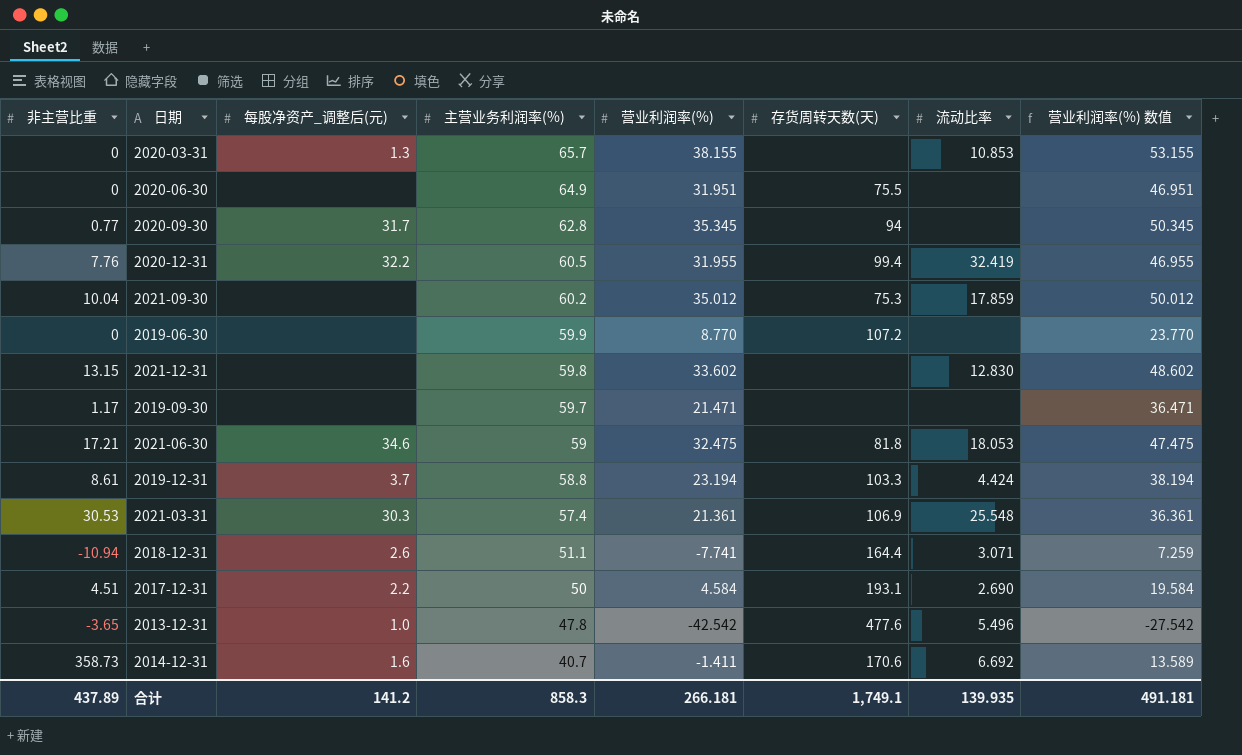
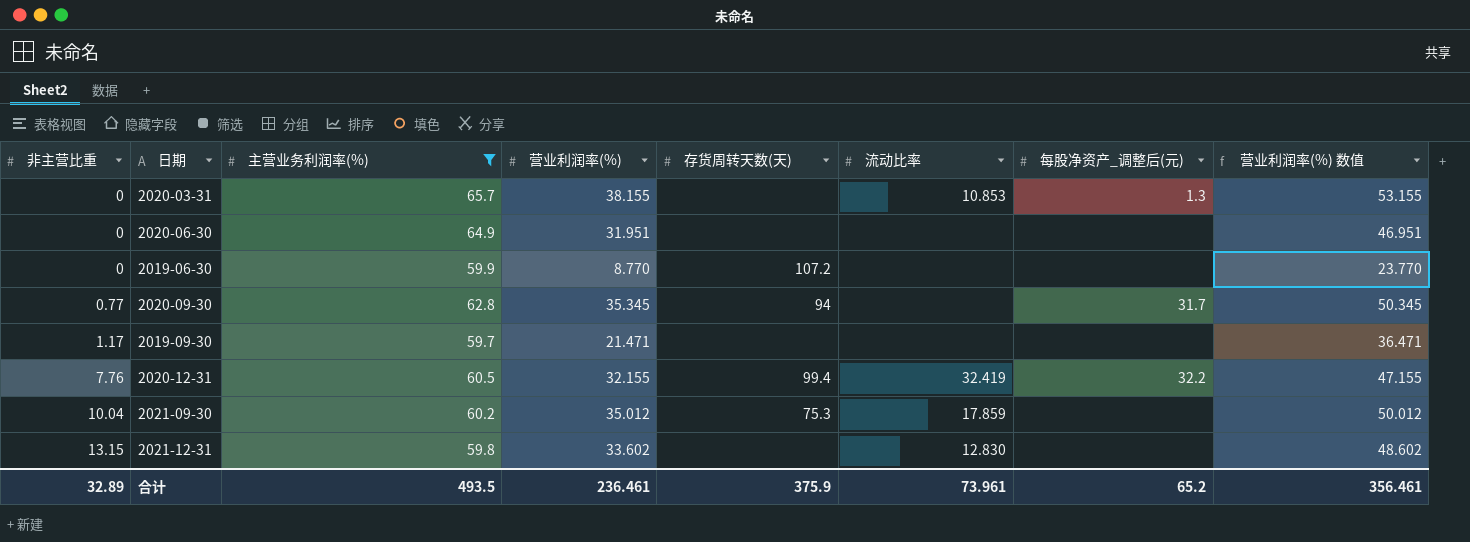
filter: none -> 主营业务利润率(%) >= 59.7
row order: 主营业务利润率(%) descending -> 非主营比重 ascending
column 每股净资产_调整后(元) | position: 3 -> 7
2020-06-30 | 存货周转天数(天): 75.5 -> none
2020-12-31 | 营业利润率(%): 31.955 -> 32.155
2020-12-31 | 营业利润率(%) 数值: 46.955 -> 47.155
合计 | 非主营比重: 437.89 -> 32.89
合计 | 主营业务利润率(%): 858.3 -> 493.5
合计 | 营业利润率(%): 266.181 -> 236.461
合计 | 存货周转天数(天): 1,749.1 -> 375.9
合计 | 流动比率: 139.935 -> 73.961
合计 | 每股净资产_调整后(元): 141.2 -> 65.2
合计 | 营业利润率(%) 数值: 491.181 -> 356.461

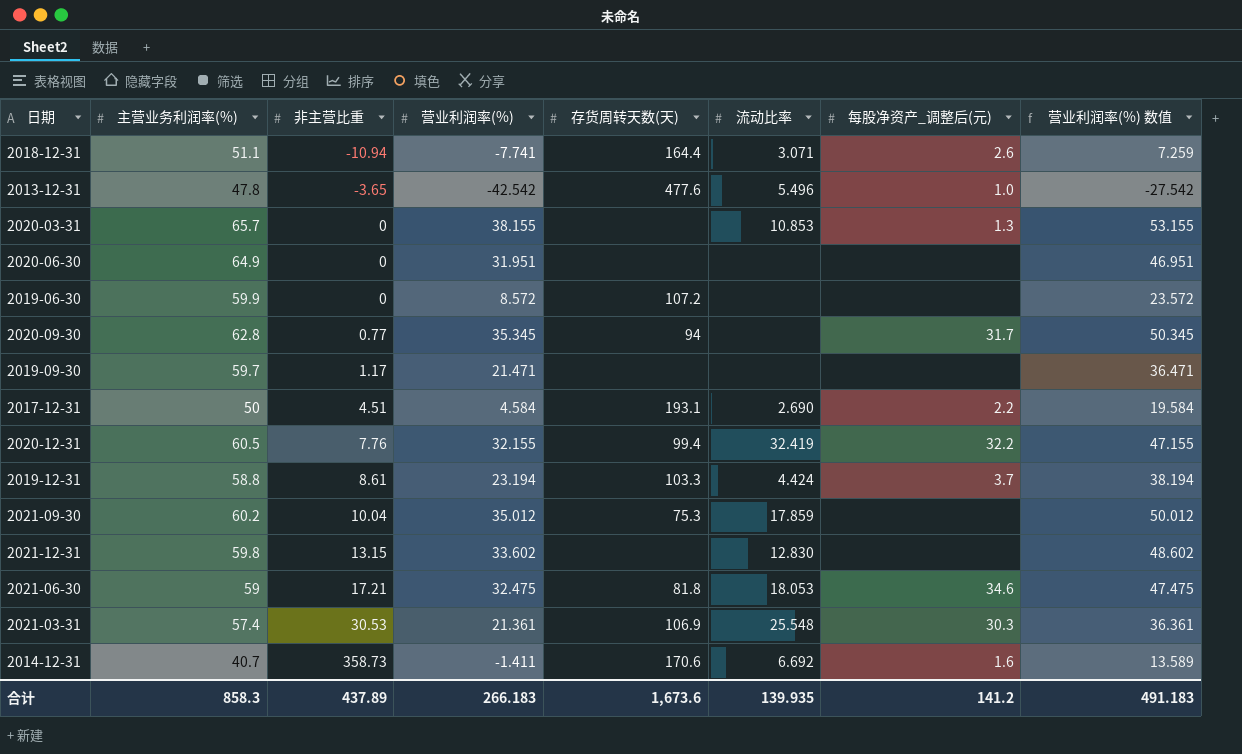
filter: 主营业务利润率(%) >= 59.7 -> none
column 非主营比重 | position: 1 -> 3
2019-06-30 | 营业利润率(%): 8.770 -> 8.572
2019-06-30 | 营业利润率(%) 数值: 23.770 -> 23.572
合计 | 主营业务利润率(%): 493.5 -> 858.3
合计 | 非主营比重: 32.89 -> 437.89
合计 | 营业利润率(%): 236.461 -> 266.183
合计 | 存货周转天数(天): 375.9 -> 1,673.6
合计 | 流动比率: 73.961 -> 139.935
合计 | 每股净资产_调整后(元): 65.2 -> 141.2
合计 | 营业利润率(%) 数值: 356.461 -> 491.183

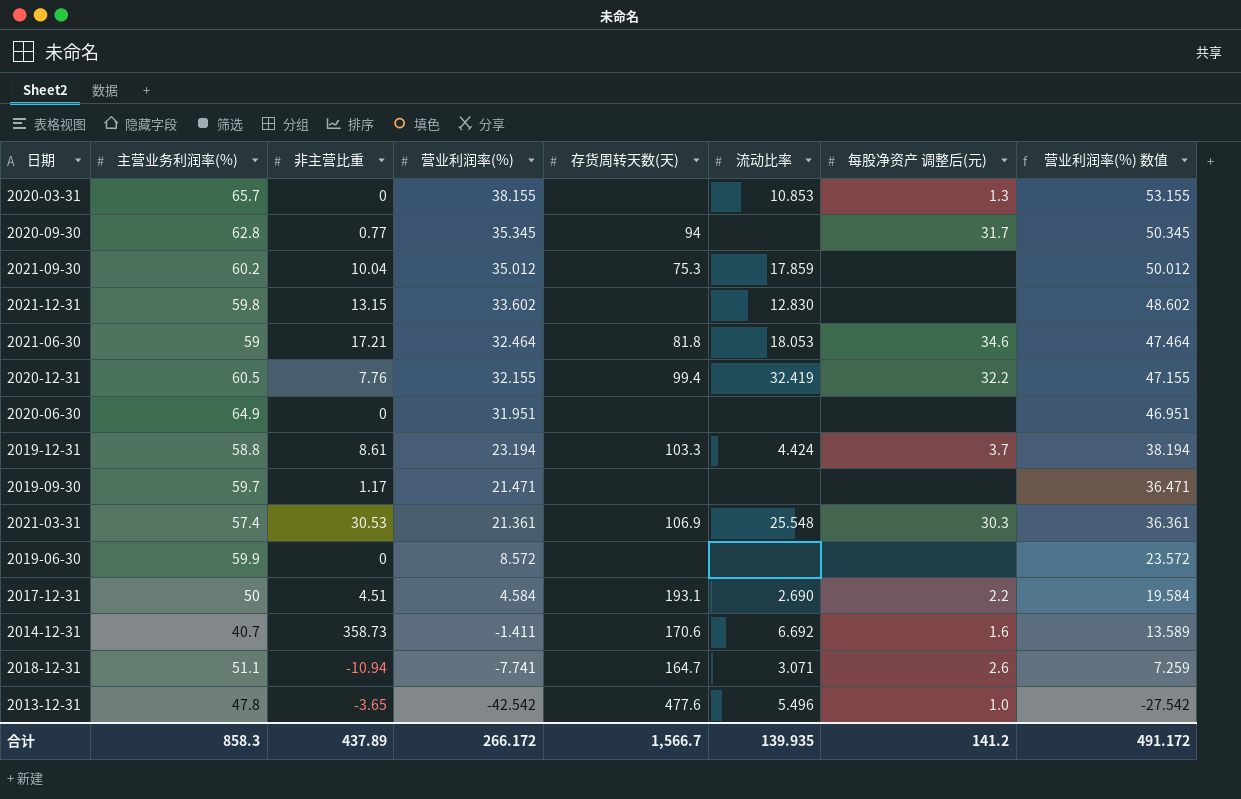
row order: 非主营比重 ascending -> 营业利润率(%) descending
column name: 每股净资产_调整后(元) -> 每股净资产 调整后(元)
2021-06-30 | 营业利润率(%): 32.475 -> 32.464
2021-06-30 | 营业利润率(%) 数值: 47.475 -> 47.464
2019-06-30 | 存货周转天数(天): 107.2 -> none
2018-12-31 | 存货周转天数(天): 164.4 -> 164.7
合计 | 营业利润率(%): 266.183 -> 266.172
合计 | 存货周转天数(天): 1,673.6 -> 1,566.7
合计 | 营业利润率(%) 数值: 491.183 -> 491.172

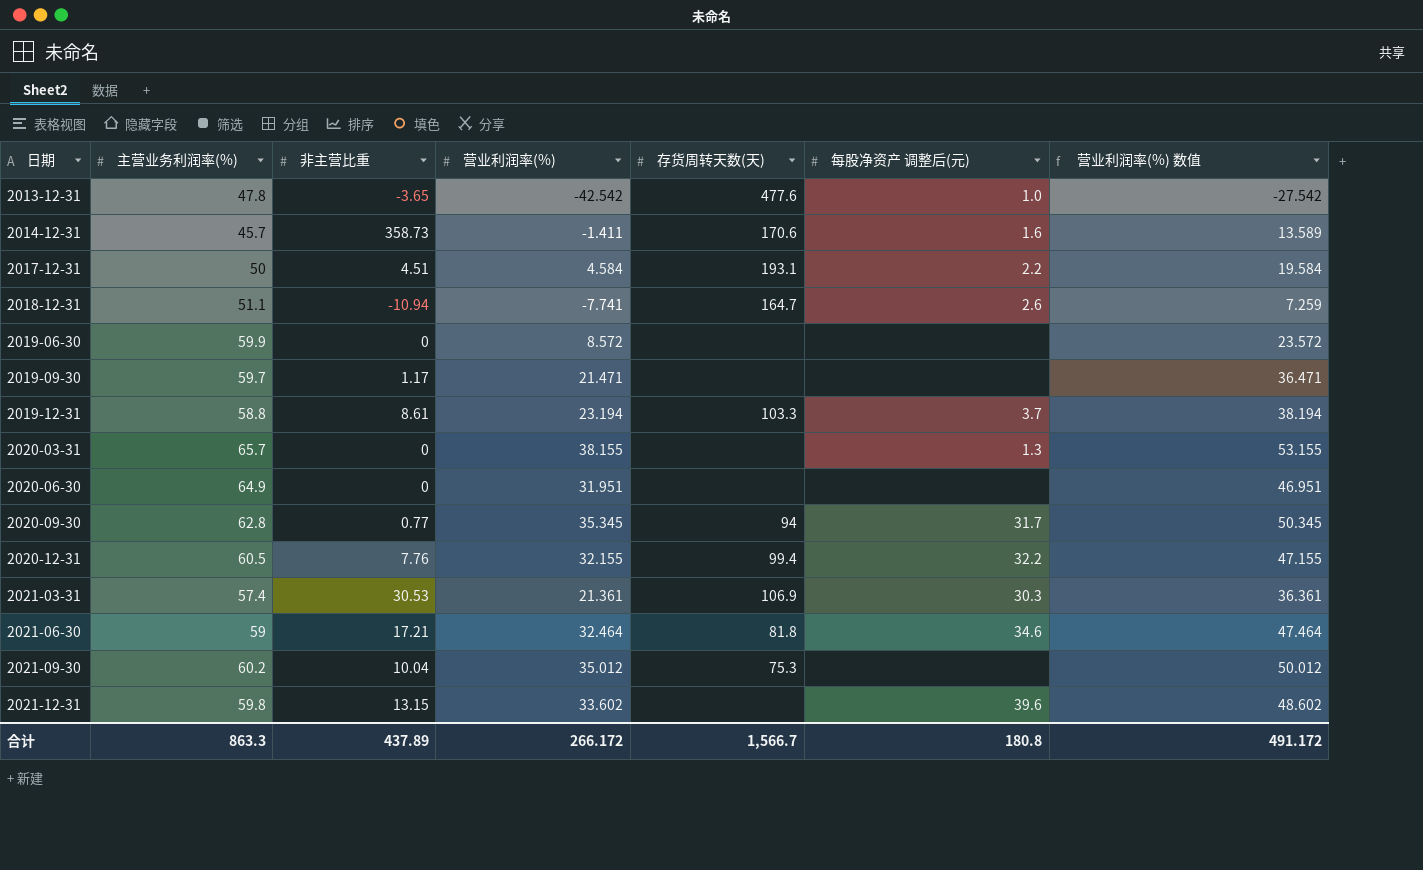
row order: 营业利润率(%) descending -> 日期 ascending
column 流动比率 | position: 6 -> none
2014-12-31 | 主营业务利润率(%): 40.7 -> 45.7
2021-12-31 | 每股净资产 调整后(元): none -> 39.6
合计 | 主营业务利润率(%): 858.3 -> 863.3
合计 | 每股净资产 调整后(元): 141.2 -> 180.8

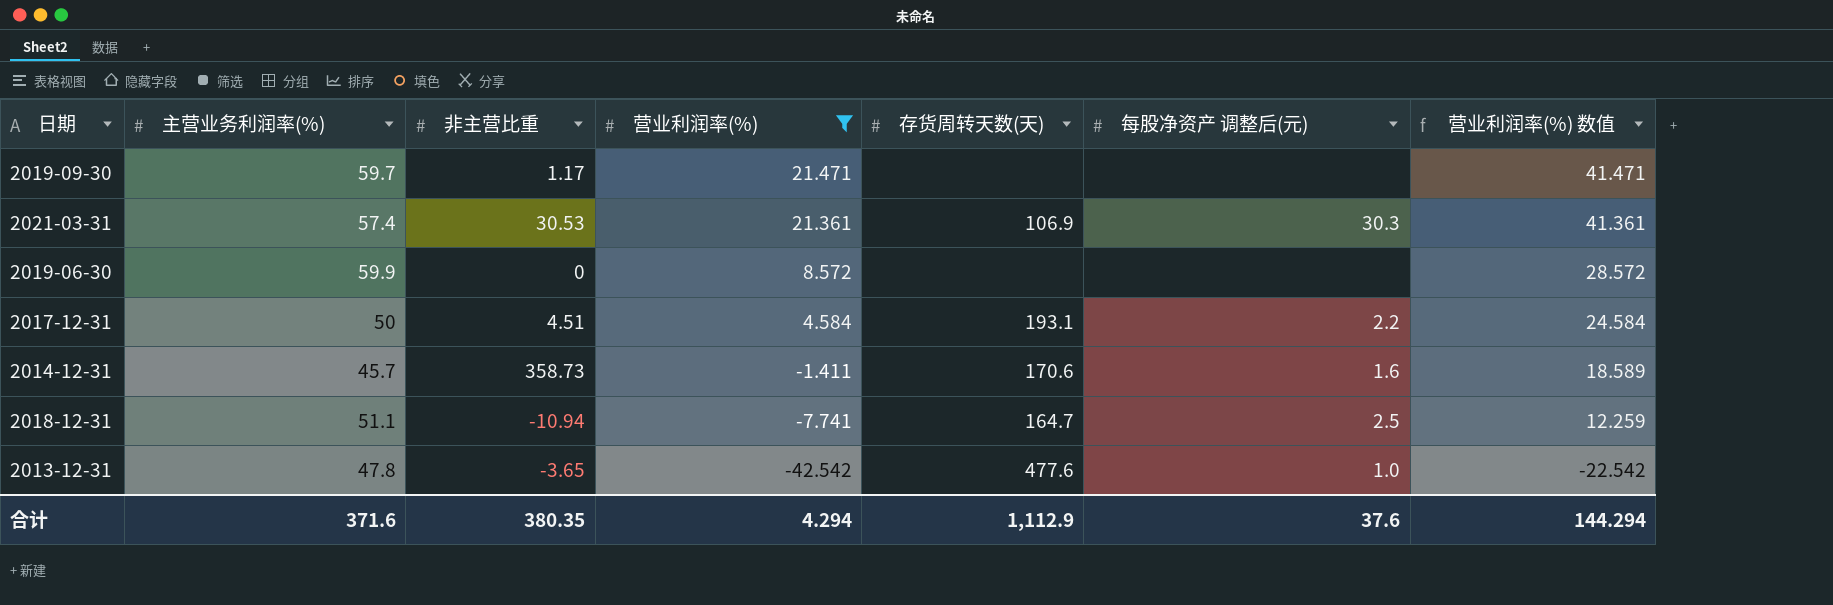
filter: none -> 营业利润率(%) <= 21.471
row order: 日期 ascending -> 营业利润率(%) descending
column 营业利润率(%) 数值 | formula: [营业利润率(%)] + 15 -> [营业利润率(%)] + 20
2018-12-31 | 每股净资产 调整后(元): 2.6 -> 2.5
合计 | 主营业务利润率(%): 863.3 -> 371.6
合计 | 非主营比重: 437.89 -> 380.35
合计 | 营业利润率(%): 266.172 -> 4.294
合计 | 存货周转天数(天): 1,566.7 -> 1,112.9
合计 | 每股净资产 调整后(元): 180.8 -> 37.6
合计 | 营业利润率(%) 数值: 491.172 -> 144.294

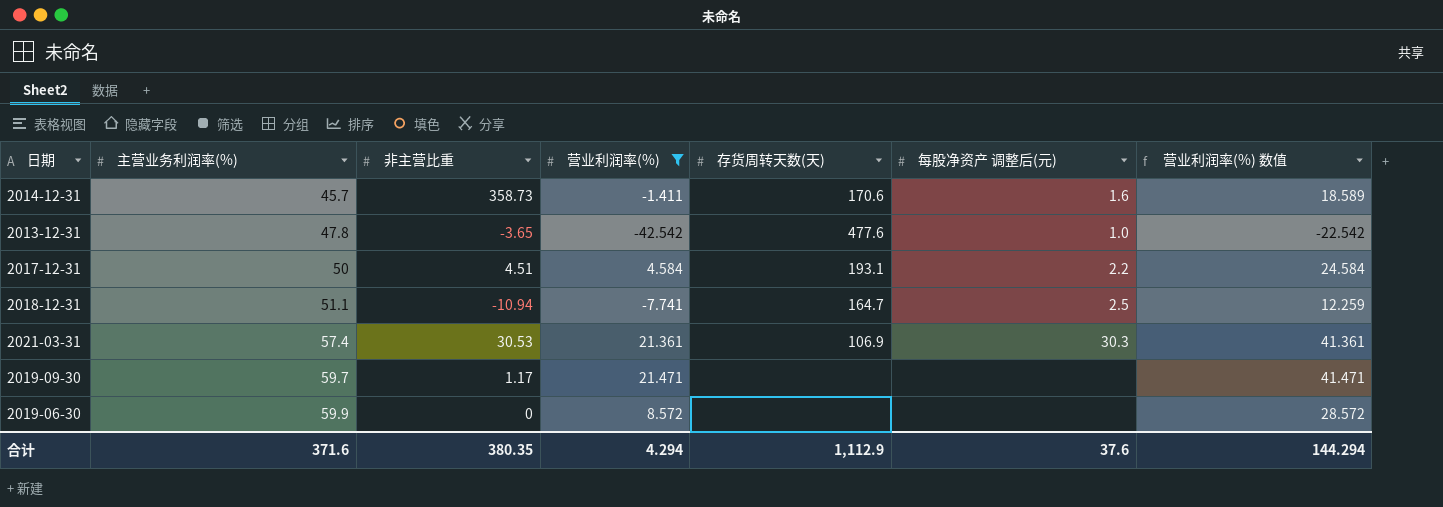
row order: 营业利润率(%) descending -> 主营业务利润率(%) ascending

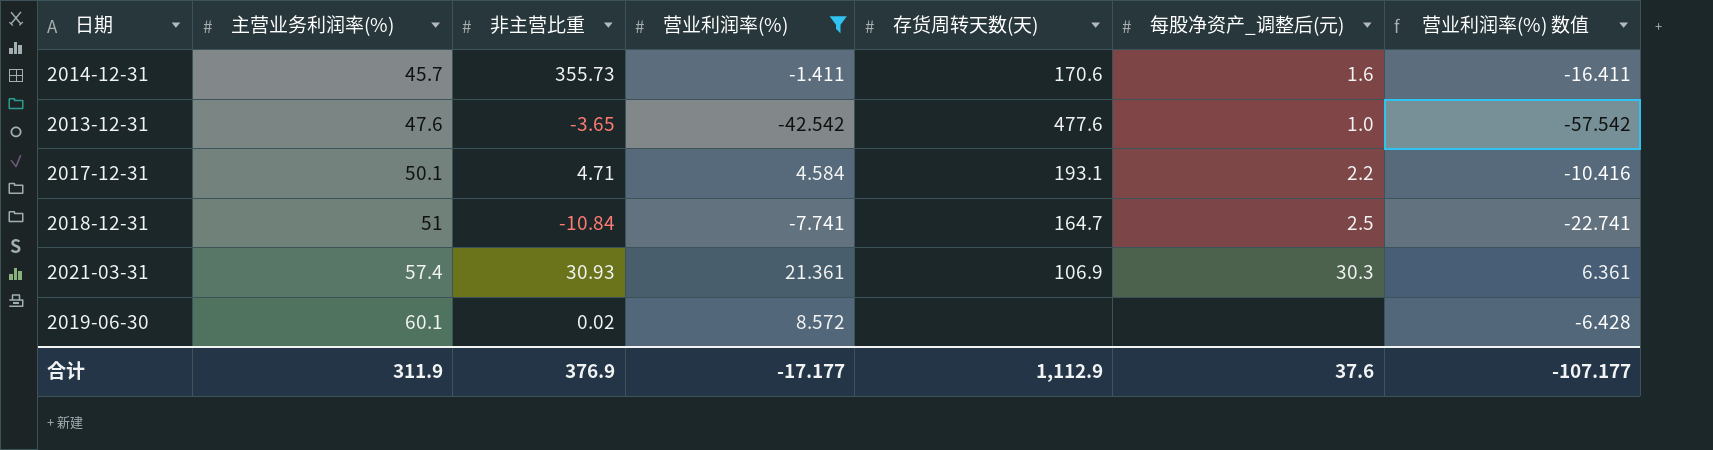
column name: 每股净资产 调整后(元) -> 每股净资产_调整后(元)
column 营业利润率(%) 数值 | formula: [营业利润率(%)] + 20 -> [营业利润率(%)] - 15
row 2019-09-30: 59.7 | 1.17 | 21.471 | none | none | 41.471 -> none
2014-12-31 | 非主营比重: 358.73 -> 355.73
2013-12-31 | 主营业务利润率(%): 47.8 -> 47.6
2017-12-31 | 主营业务利润率(%): 50 -> 50.1
2017-12-31 | 非主营比重: 4.51 -> 4.71
2018-12-31 | 主营业务利润率(%): 51.1 -> 51
2018-12-31 | 非主营比重: -10.94 -> -10.84
2021-03-31 | 非主营比重: 30.53 -> 30.93
2019-06-30 | 主营业务利润率(%): 59.9 -> 60.1
2019-06-30 | 非主营比重: 0 -> 0.02
合计 | 主营业务利润率(%): 371.6 -> 311.9
合计 | 非主营比重: 380.35 -> 376.9
合计 | 营业利润率(%): 4.294 -> -17.177
合计 | 营业利润率(%) 数值: 144.294 -> -107.177

